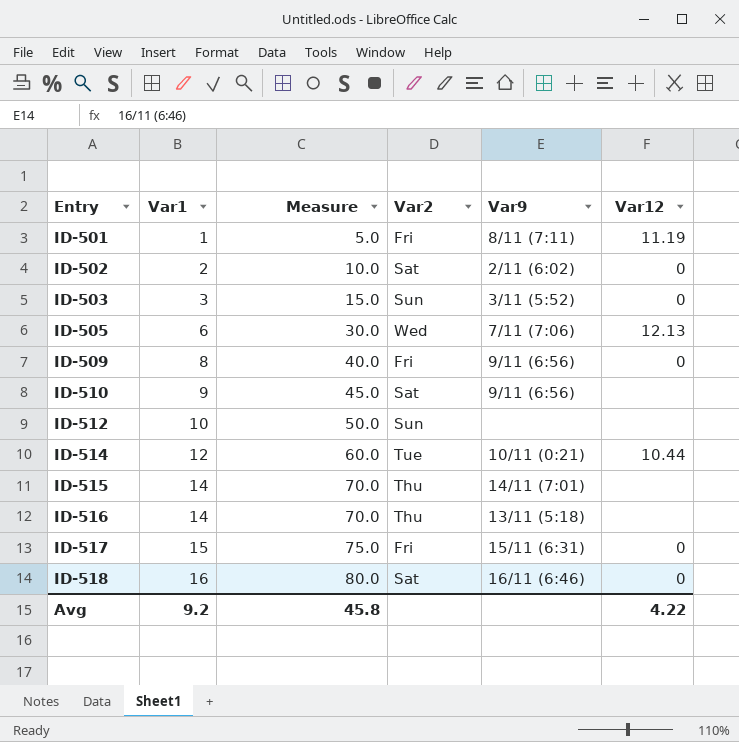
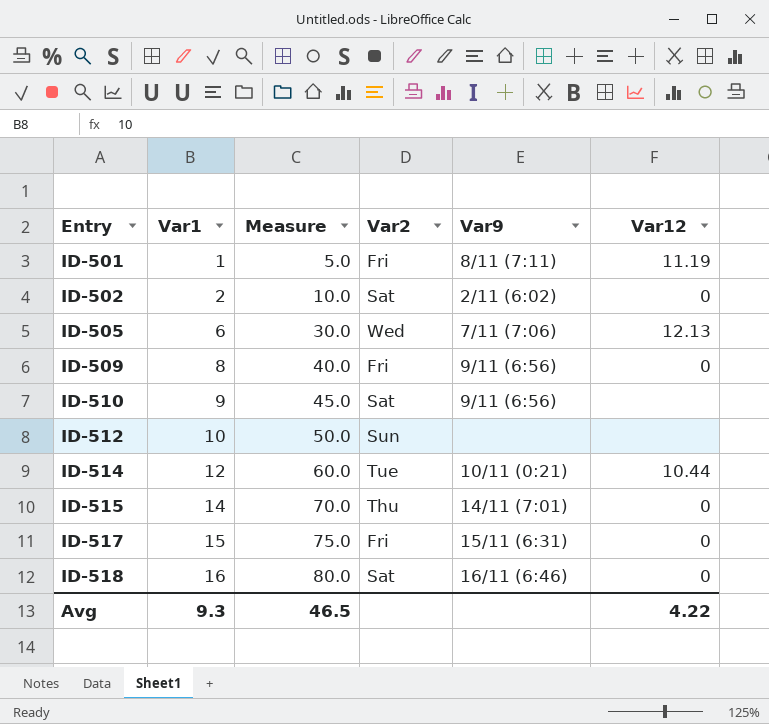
row ID-503: 3 | 15.0 | Sun | 3/11 (5:52) | 0 -> none
row ID-516: 14 | 70.0 | Thu | 13/11 (5:18) | none -> none
ID-515 | Var12: none -> 0
Avg | Var1: 9.2 -> 9.3
Avg | Measure: 45.8 -> 46.5

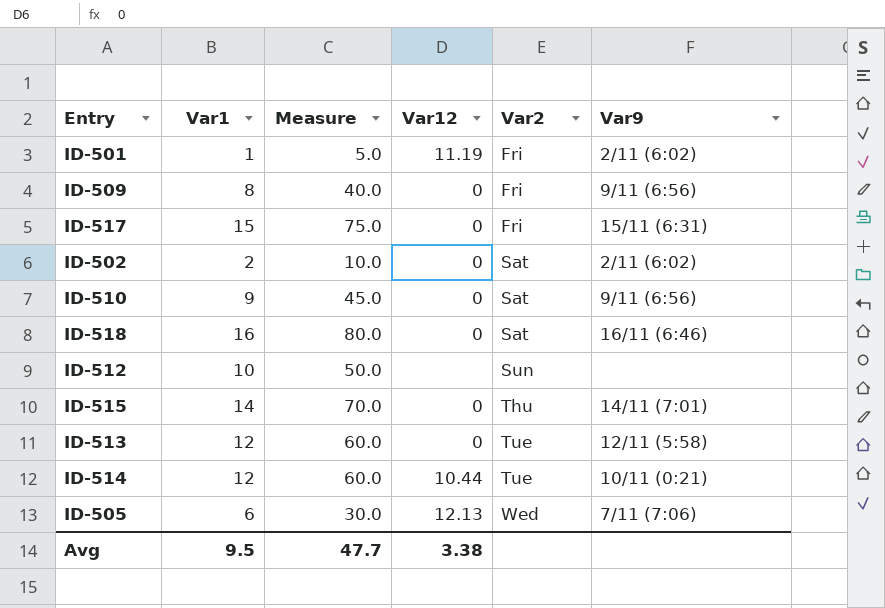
row order: Entry ascending -> Var2 ascending
column Var12 | position: 6 -> 4
ID-501 | Var9: 8/11 (7:11) -> 2/11 (6:02)
ID-510 | Var12: none -> 0
row ID-513: none -> 12 | 60.0 | 0 | Tue | 12/11 (5:58)
Avg | Var1: 9.3 -> 9.5
Avg | Measure: 46.5 -> 47.7
Avg | Var12: 4.22 -> 3.38

